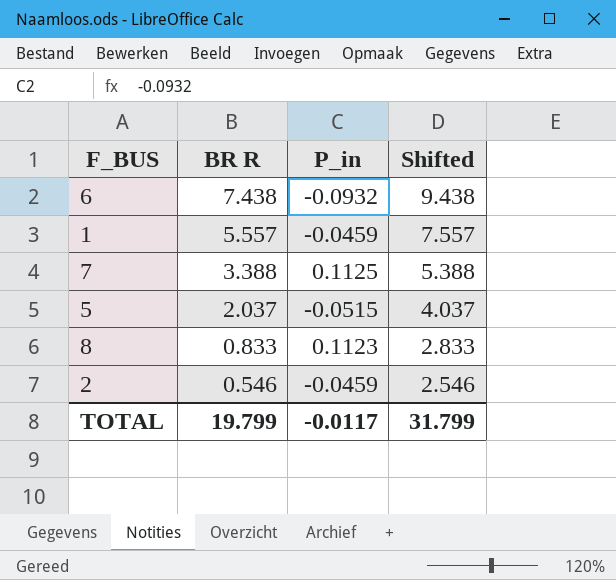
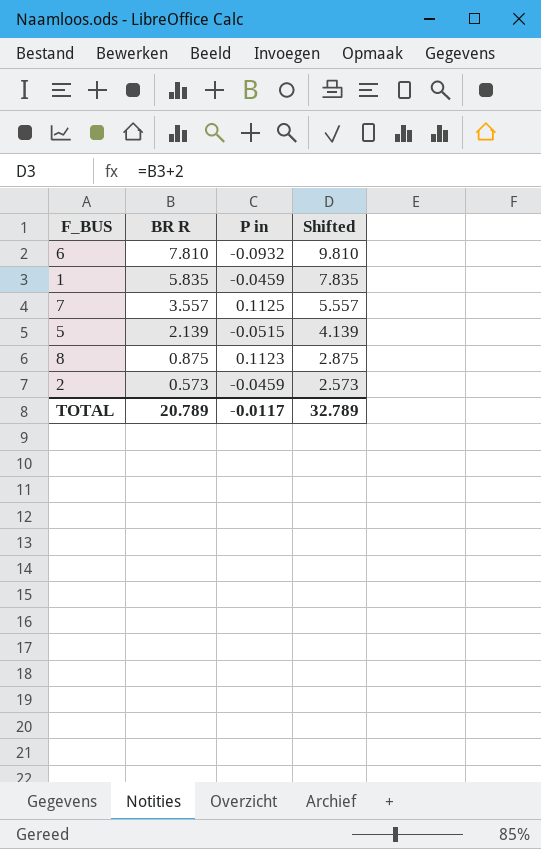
column name: P_in -> P in
6 | BR R: 7.438 -> 7.810
6 | Shifted: 9.438 -> 9.810
1 | BR R: 5.557 -> 5.835
1 | Shifted: 7.557 -> 7.835
7 | BR R: 3.388 -> 3.557
7 | Shifted: 5.388 -> 5.557
5 | BR R: 2.037 -> 2.139
5 | Shifted: 4.037 -> 4.139
8 | BR R: 0.833 -> 0.875
8 | Shifted: 2.833 -> 2.875
2 | BR R: 0.546 -> 0.573
2 | Shifted: 2.546 -> 2.573
TOTAL | BR R: 19.799 -> 20.789
TOTAL | Shifted: 31.799 -> 32.789

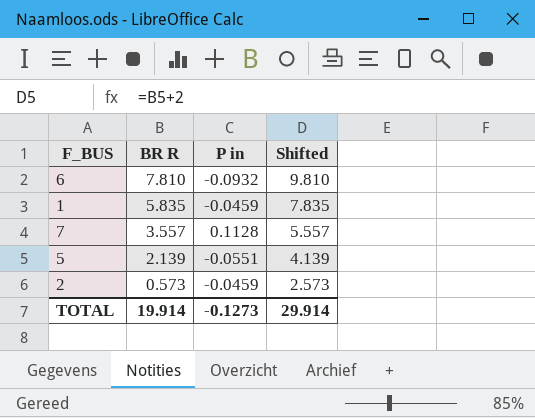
row 8: 0.875 | 0.1123 | 2.875 -> none
7 | P in: 0.1125 -> 0.1128
5 | P in: -0.0515 -> -0.0551
TOTAL | BR R: 20.789 -> 19.914
TOTAL | P in: -0.0117 -> -0.1273
TOTAL | Shifted: 32.789 -> 29.914

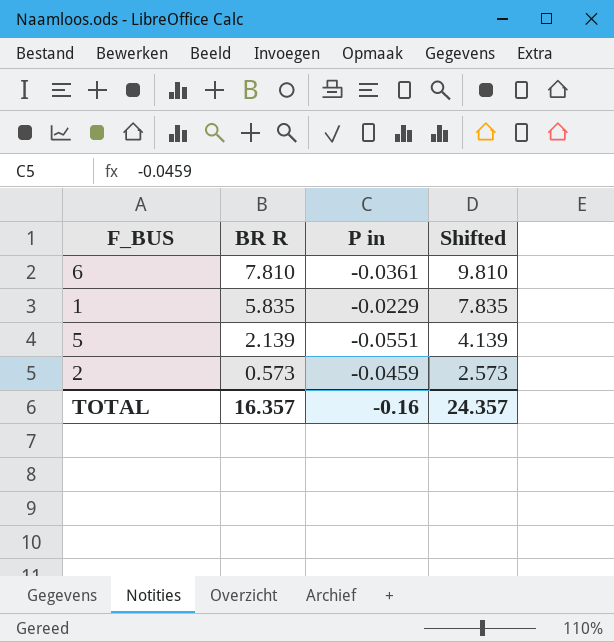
row 7: 3.557 | 0.1128 | 5.557 -> none
6 | P in: -0.0932 -> -0.0361
1 | P in: -0.0459 -> -0.0229
TOTAL | BR R: 19.914 -> 16.357
TOTAL | P in: -0.1273 -> -0.16
TOTAL | Shifted: 29.914 -> 24.357

